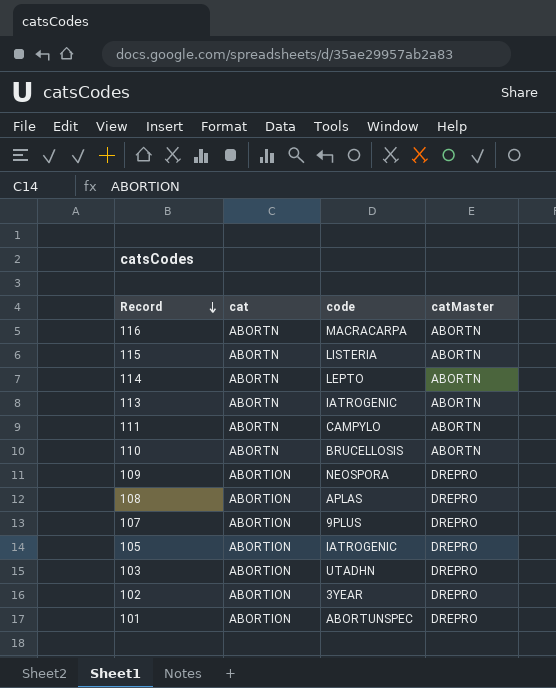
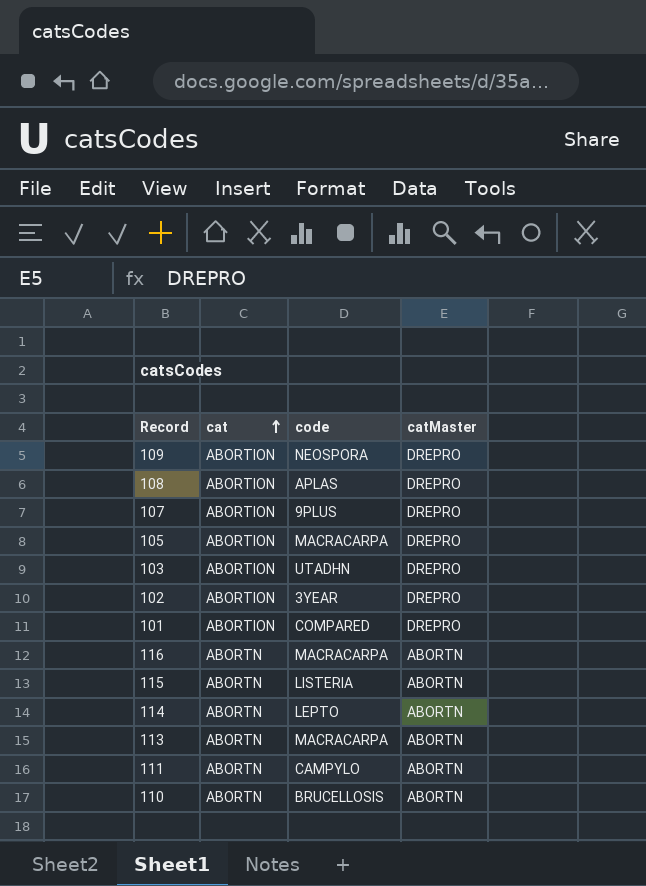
row order: Record descending -> cat ascending
105 | code: IATROGENIC -> MACRACARPA
101 | code: ABORTUNSPEC -> COMPARED
113 | code: IATROGENIC -> MACRACARPA

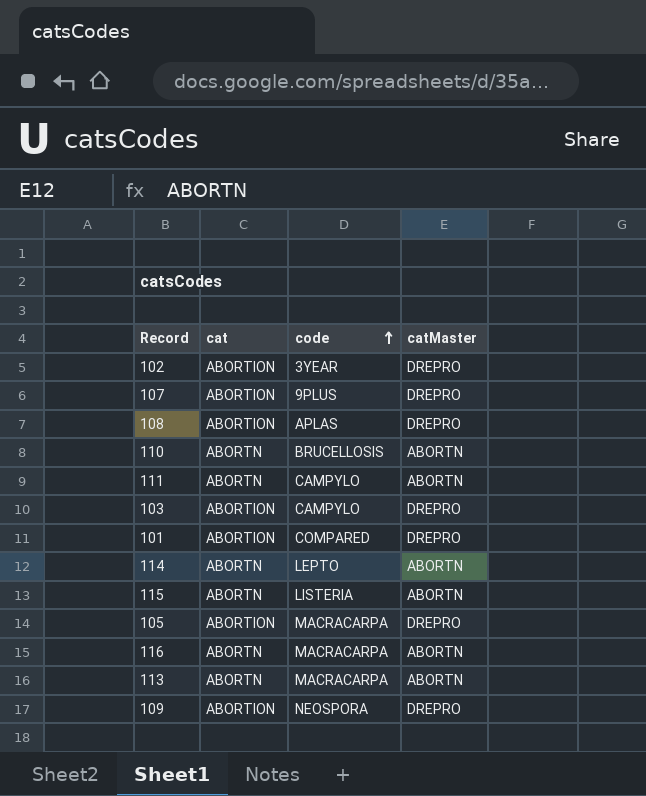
row order: cat ascending -> code ascending
103 | code: UTADHN -> CAMPYLO

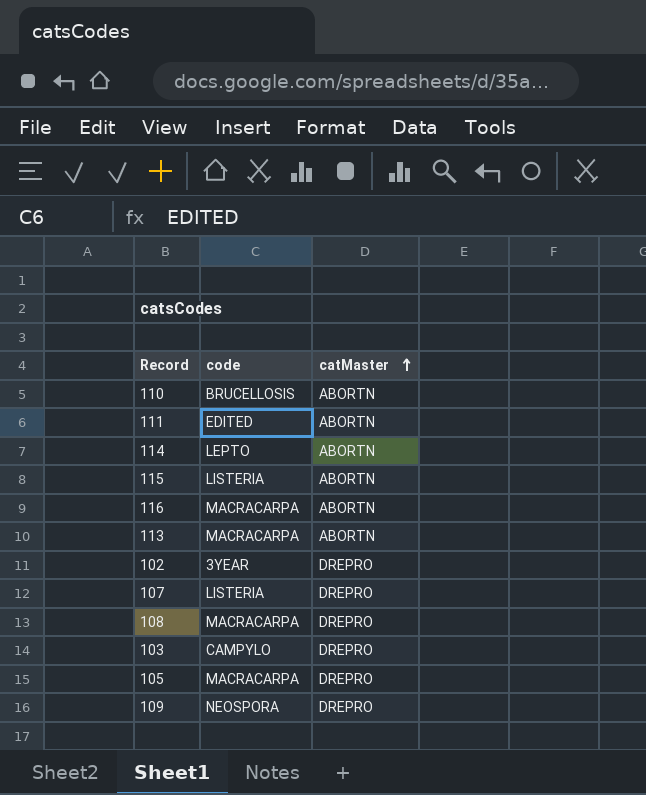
row order: code ascending -> catMaster ascending
column cat | position: 2 -> none
row 101: ABORTION | COMPARED | DREPRO -> none
111 | code: CAMPYLO -> EDITED
107 | code: 9PLUS -> LISTERIA
108 | code: APLAS -> MACRACARPA

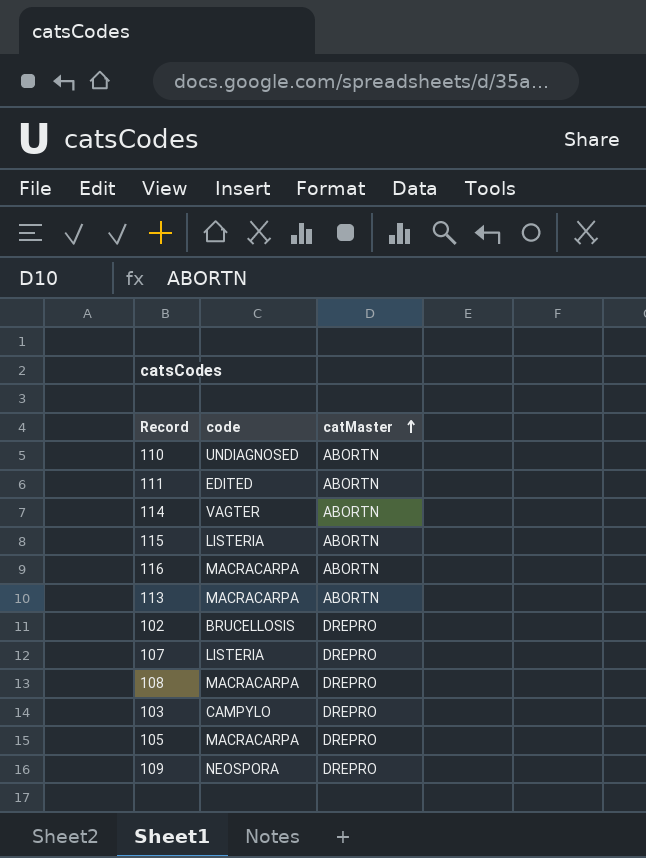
110 | code: BRUCELLOSIS -> UNDIAGNOSED
114 | code: LEPTO -> VAGTER
102 | code: 3YEAR -> BRUCELLOSIS

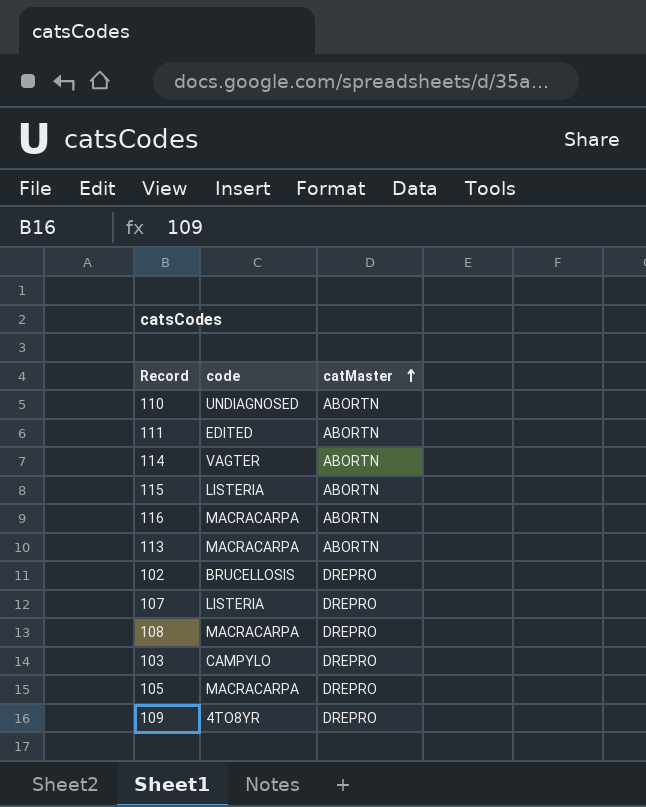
109 | code: NEOSPORA -> 4TO8YR

